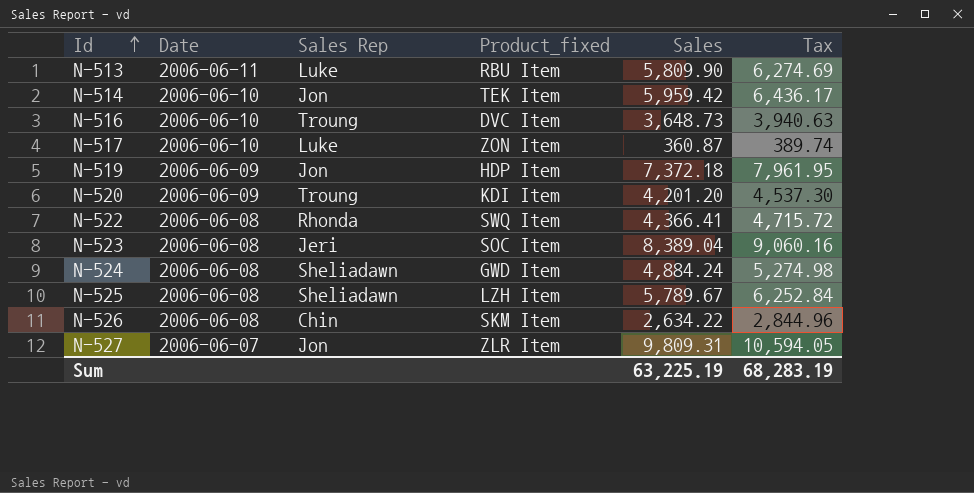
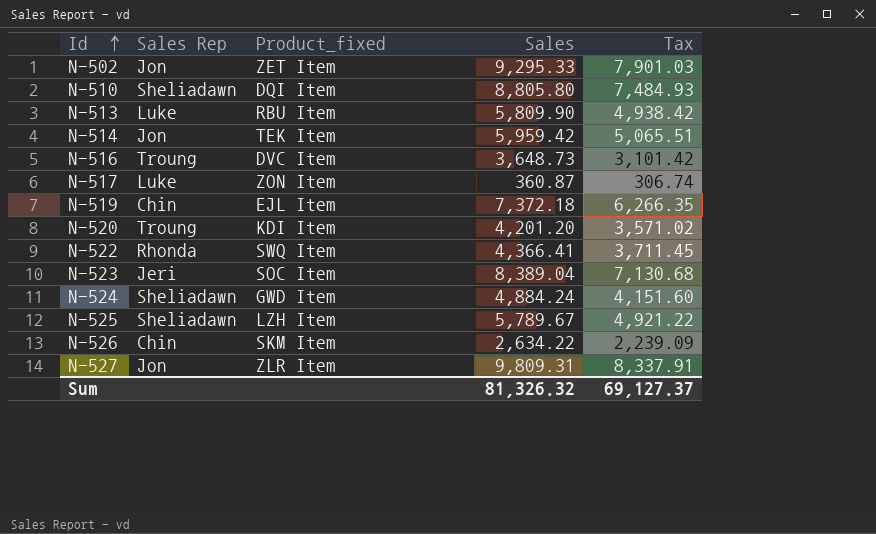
column Date | position: 2 -> none
column Tax | formula: [Sales] * 1.08 -> [Sales] * 0.85
row N-502: none -> Jon | ZET Item | 9,295.33 | 7,901.03
row N-510: none -> Sheliadawn | DQI Item | 8,805.80 | 7,484.93
N-519 | Sales Rep: Jon -> Chin
N-519 | Product_fixed: HDP Item -> EJL Item
Sum | Sales: 63,225.19 -> 81,326.32
Sum | Tax: 68,283.19 -> 69,127.37

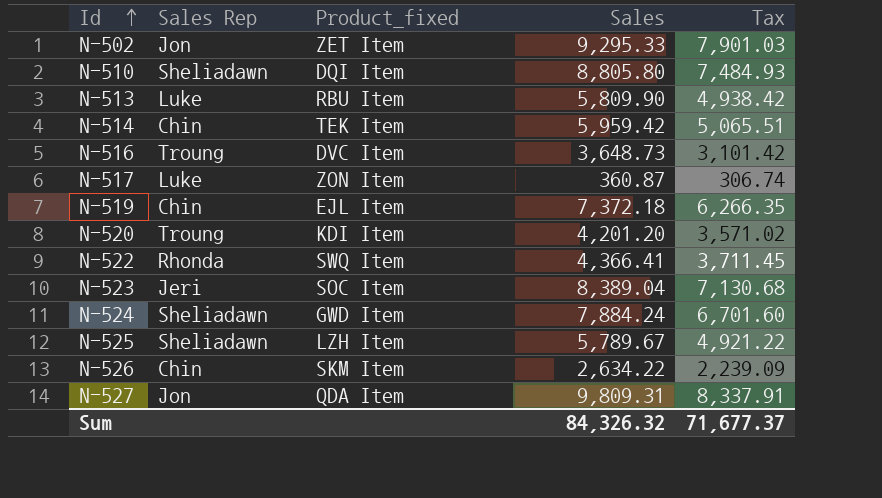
N-514 | Sales Rep: Jon -> Chin
N-524 | Sales: 4,884.24 -> 7,884.24
N-524 | Tax: 4,151.60 -> 6,701.60
N-527 | Product_fixed: ZLR Item -> QDA Item
Sum | Sales: 81,326.32 -> 84,326.32
Sum | Tax: 69,127.37 -> 71,677.37

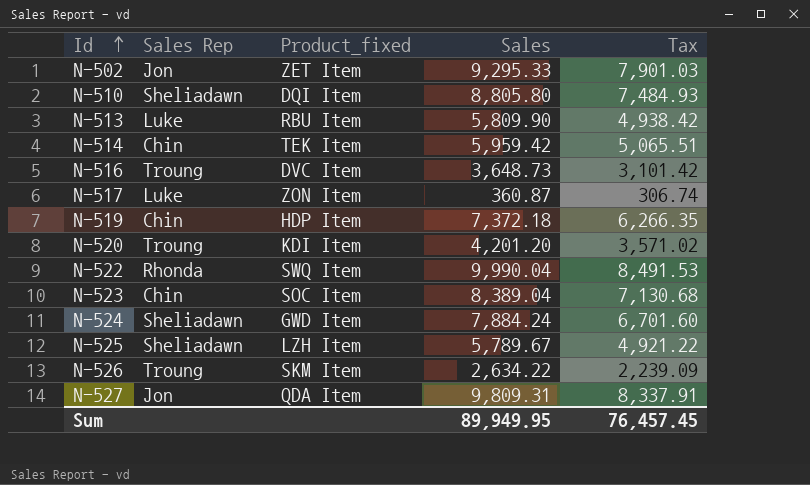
N-519 | Product_fixed: EJL Item -> HDP Item
N-522 | Sales: 4,366.41 -> 9,990.04
N-522 | Tax: 3,711.45 -> 8,491.53
N-523 | Sales Rep: Jeri -> Chin
N-526 | Sales Rep: Chin -> Troung
Sum | Sales: 84,326.32 -> 89,949.95
Sum | Tax: 71,677.37 -> 76,457.45

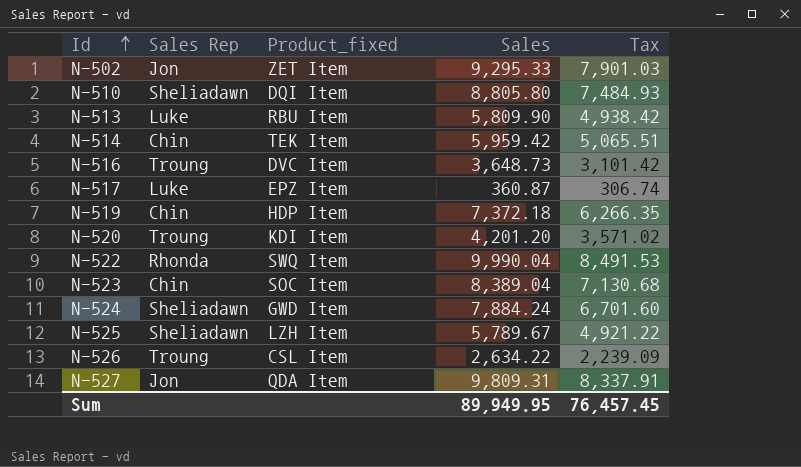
N-517 | Product_fixed: ZON Item -> EPZ Item
N-526 | Product_fixed: SKM Item -> CSL Item

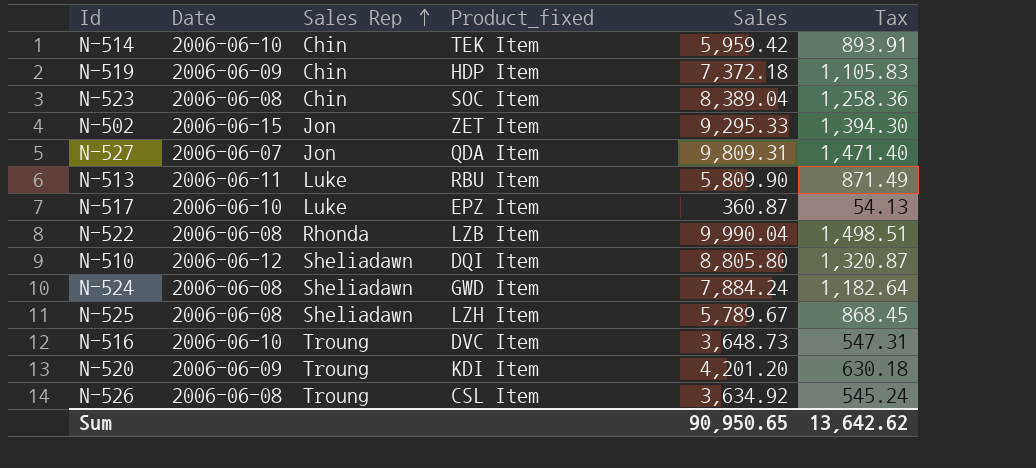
row order: Id ascending -> Sales Rep ascending
column Date | position: none -> 2
column Tax | formula: [Sales] * 0.85 -> [Sales] * 0.15
N-522 | Product_fixed: SWQ Item -> LZB Item
N-526 | Sales: 2,634.22 -> 3,634.92
Sum | Sales: 89,949.95 -> 90,950.65
Sum | Tax: 76,457.45 -> 13,642.62

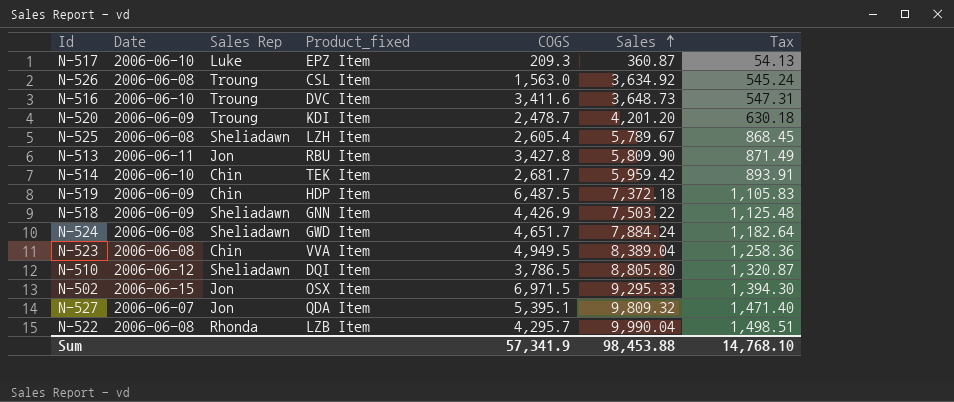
row order: Sales Rep ascending -> Sales ascending
column COGS | position: none -> 5
N-513 | Sales Rep: Luke -> Jon
row N-518: none -> 2006-06-09 | Sheliadawn | GNN Item | 4,426.9 | 7,503.22 | 1,125.48
N-523 | Product_fixed: SOC Item -> VVA Item
N-502 | Product_fixed: ZET Item -> OSX Item
N-527 | Sales: 9,809.31 -> 9,809.32
Sum | Sales: 90,950.65 -> 98,453.88
Sum | Tax: 13,642.62 -> 14,768.10

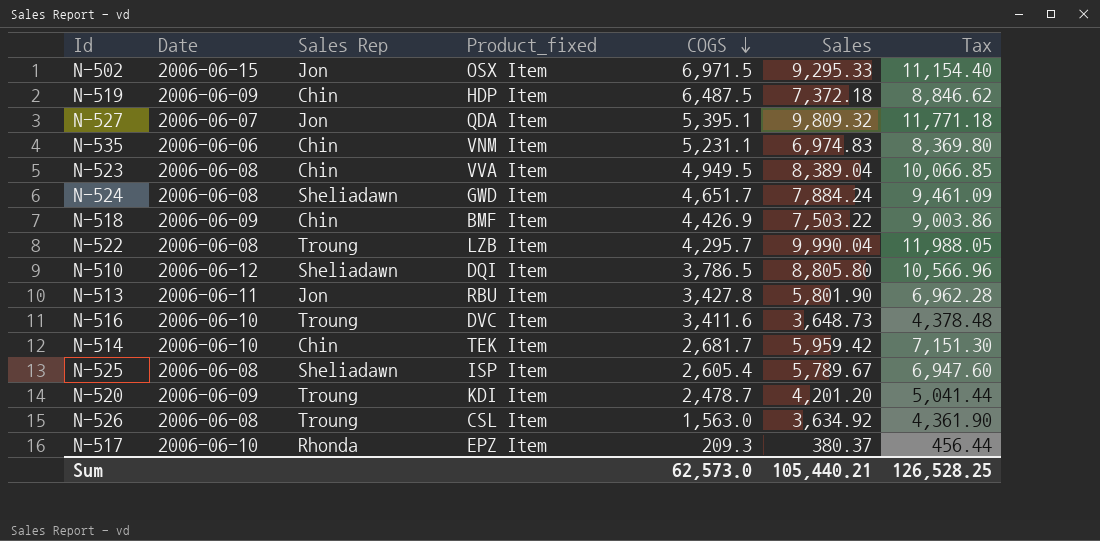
row order: Sales ascending -> COGS descending
column Tax | formula: [Sales] * 0.15 -> [Sales] * 1.2
row N-535: none -> 2006-06-06 | Chin | VNM Item | 5,231.1 | 6,974.83 | 8,369.80
N-518 | Sales Rep: Sheliadawn -> Chin
N-518 | Product_fixed: GNN Item -> BMF Item
N-522 | Sales Rep: Rhonda -> Troung
N-513 | Sales: 5,809.90 -> 5,801.90
N-525 | Product_fixed: LZH Item -> ISP Item
N-517 | Sales Rep: Luke -> Rhonda
N-517 | Sales: 360.87 -> 380.37
Sum | COGS: 57,341.9 -> 62,573.0
Sum | Sales: 98,453.88 -> 105,440.21
Sum | Tax: 14,768.10 -> 126,528.25

